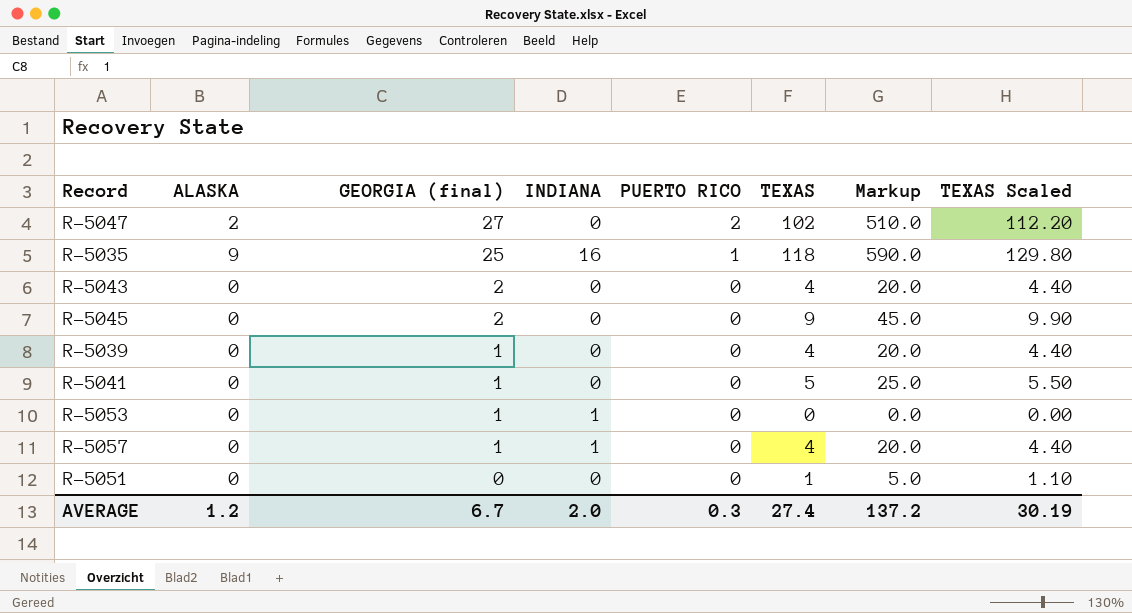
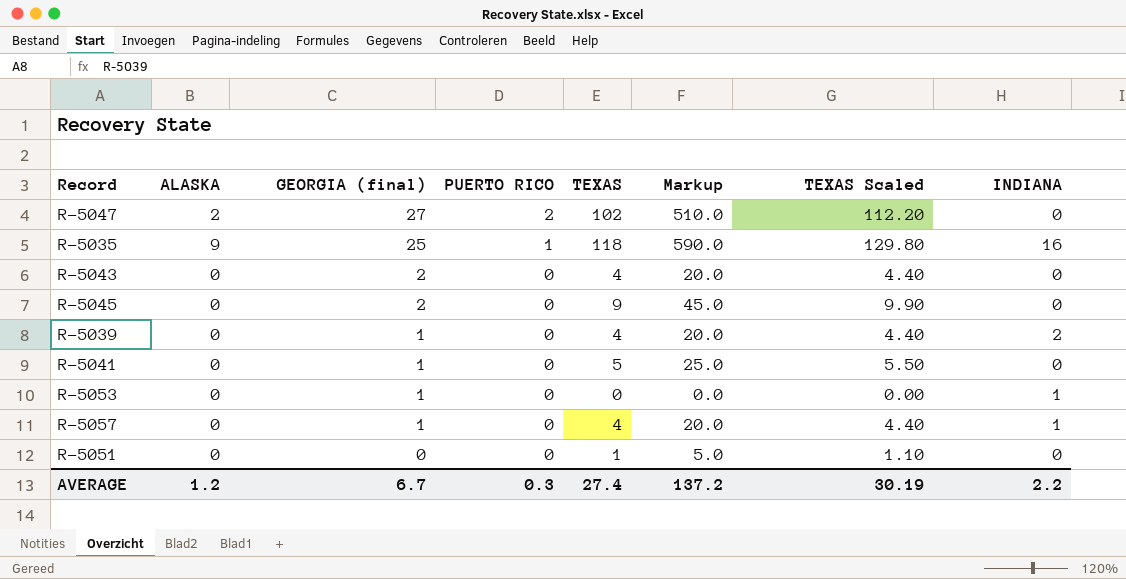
column INDIANA | position: 4 -> 8
R-5039 | INDIANA: 0 -> 2
AVERAGE | INDIANA: 2.0 -> 2.2

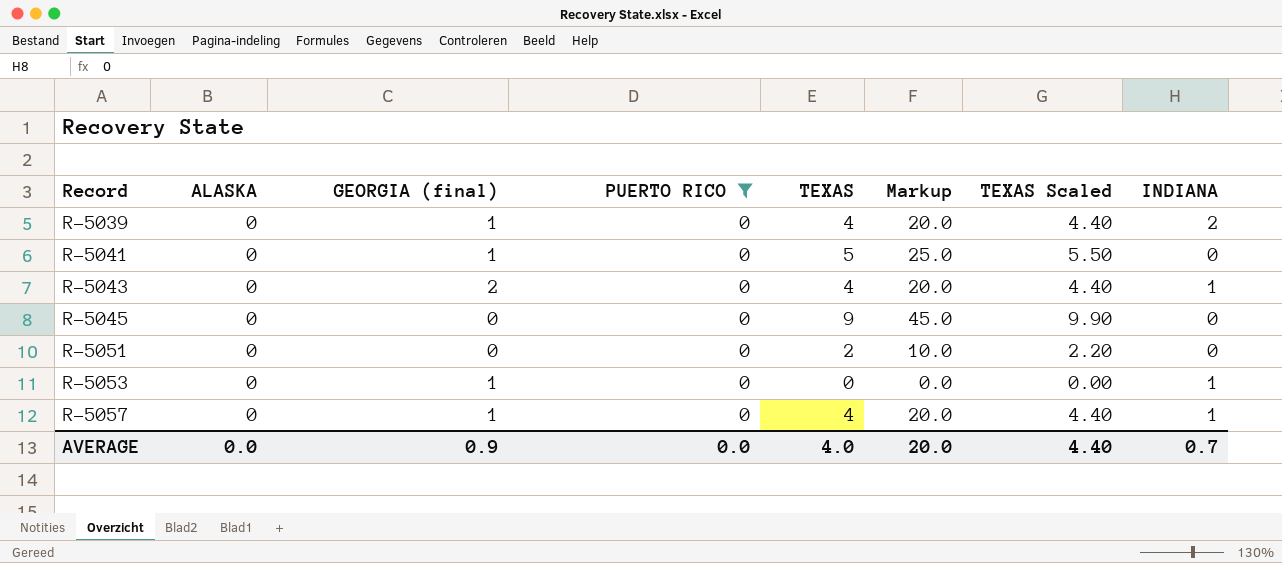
filter: none -> PUERTO RICO = 0
row order: GEORGIA (final) descending -> Record ascending
R-5043 | INDIANA: 0 -> 1
R-5045 | GEORGIA (final): 2 -> 0
R-5051 | TEXAS: 1 -> 2
R-5051 | Markup: 5.0 -> 10.0
R-5051 | TEXAS Scaled: 1.10 -> 2.20
AVERAGE | ALASKA: 1.2 -> 0.0
AVERAGE | GEORGIA (final): 6.7 -> 0.9
AVERAGE | PUERTO RICO: 0.3 -> 0.0
AVERAGE | TEXAS: 27.4 -> 4.0
AVERAGE | Markup: 137.2 -> 20.0
AVERAGE | TEXAS Scaled: 30.19 -> 4.40
AVERAGE | INDIANA: 2.2 -> 0.7

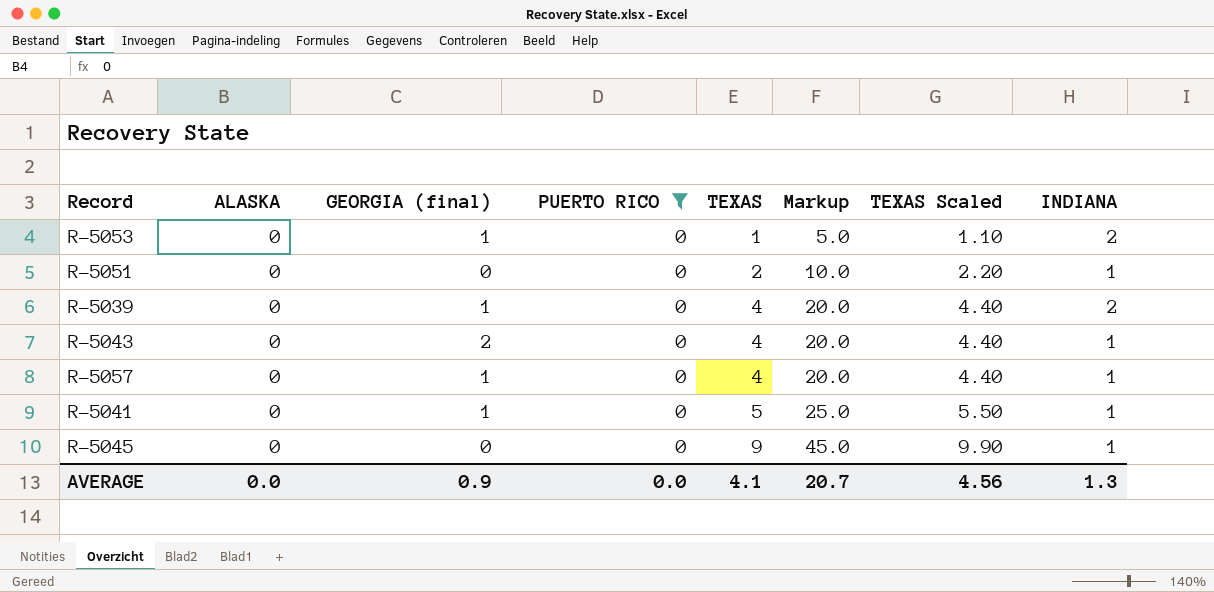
row order: Record ascending -> TEXAS ascending
R-5053 | TEXAS: 0 -> 1
R-5053 | Markup: 0.0 -> 5.0
R-5053 | TEXAS Scaled: 0.00 -> 1.10
R-5053 | INDIANA: 1 -> 2
R-5051 | INDIANA: 0 -> 1
R-5041 | INDIANA: 0 -> 1
R-5045 | INDIANA: 0 -> 1
AVERAGE | TEXAS: 4.0 -> 4.1
AVERAGE | Markup: 20.0 -> 20.7
AVERAGE | TEXAS Scaled: 4.40 -> 4.56
AVERAGE | INDIANA: 0.7 -> 1.3

